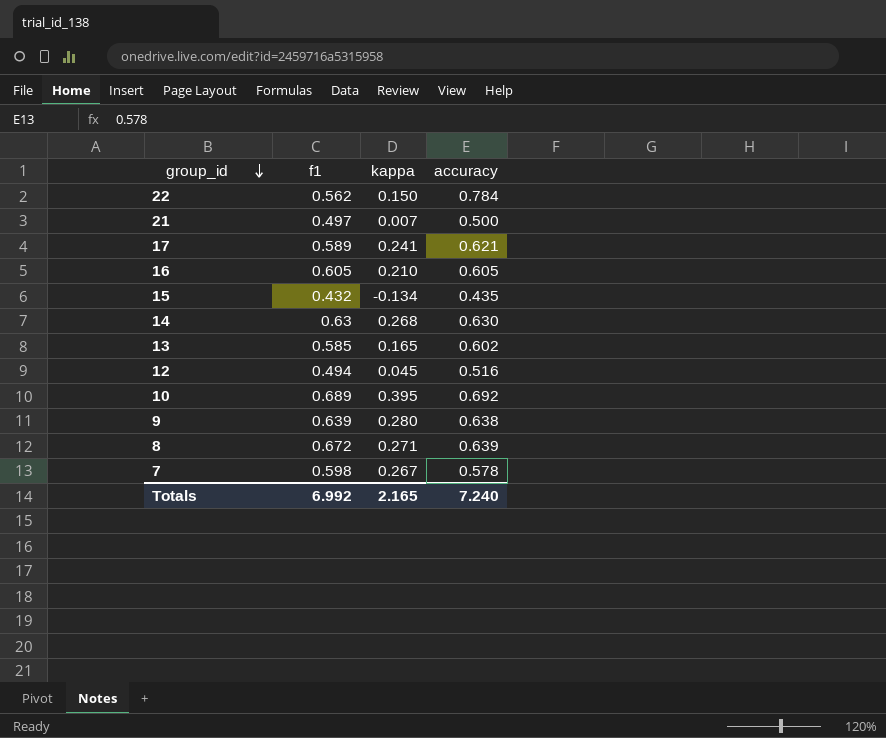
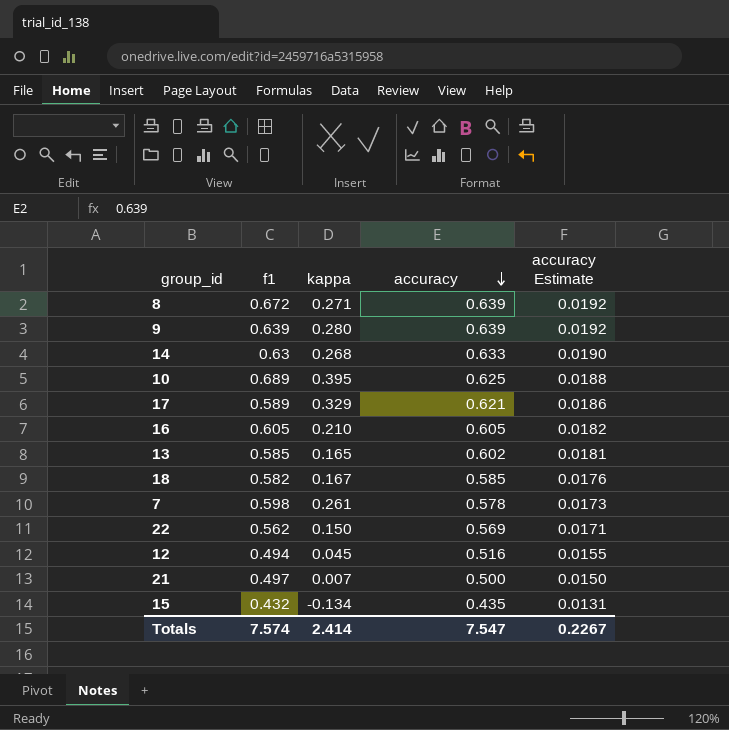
row order: group_id descending -> accuracy descending
column accuracy Estimate | formula: none -> [accuracy] * 0.03
9 | accuracy: 0.638 -> 0.639
14 | accuracy: 0.630 -> 0.633
10 | accuracy: 0.692 -> 0.625
17 | kappa: 0.241 -> 0.329
row 18: none -> 0.582 | 0.167 | 0.585 | 0.0176
7 | kappa: 0.267 -> 0.261
22 | accuracy: 0.784 -> 0.569
Totals | f1: 6.992 -> 7.574
Totals | kappa: 2.165 -> 2.414
Totals | accuracy: 7.240 -> 7.547

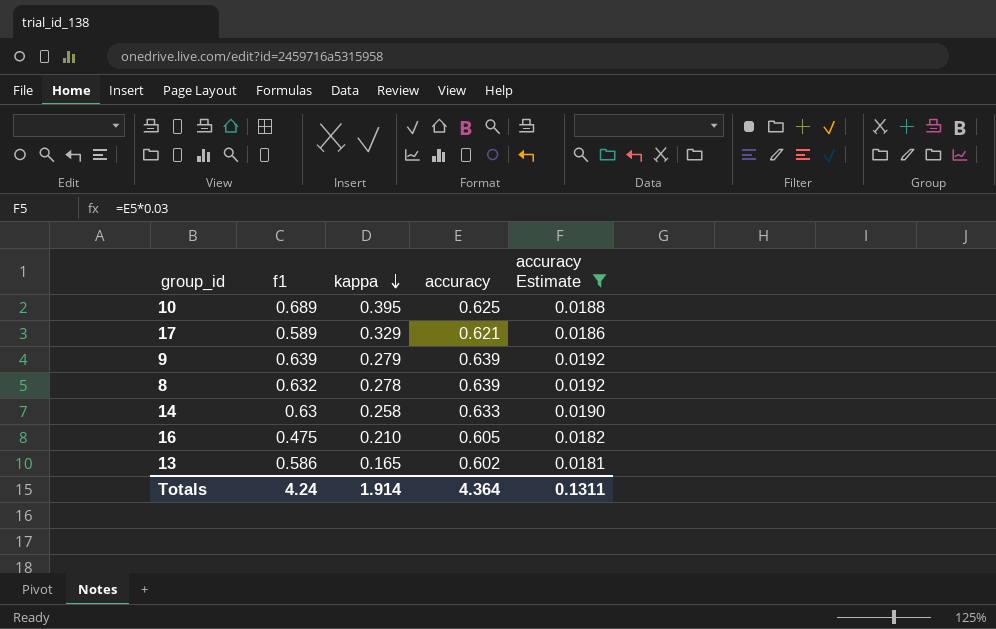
filter: none -> accuracy Estimate >= 0.0181
row order: accuracy descending -> kappa descending
9 | kappa: 0.280 -> 0.279
8 | f1: 0.672 -> 0.632
8 | kappa: 0.271 -> 0.278
14 | kappa: 0.268 -> 0.258
16 | f1: 0.605 -> 0.475
13 | f1: 0.585 -> 0.586
Totals | f1: 7.574 -> 4.24
Totals | kappa: 2.414 -> 1.914
Totals | accuracy: 7.547 -> 4.364
Totals | accuracy Estimate: 0.2267 -> 0.1311

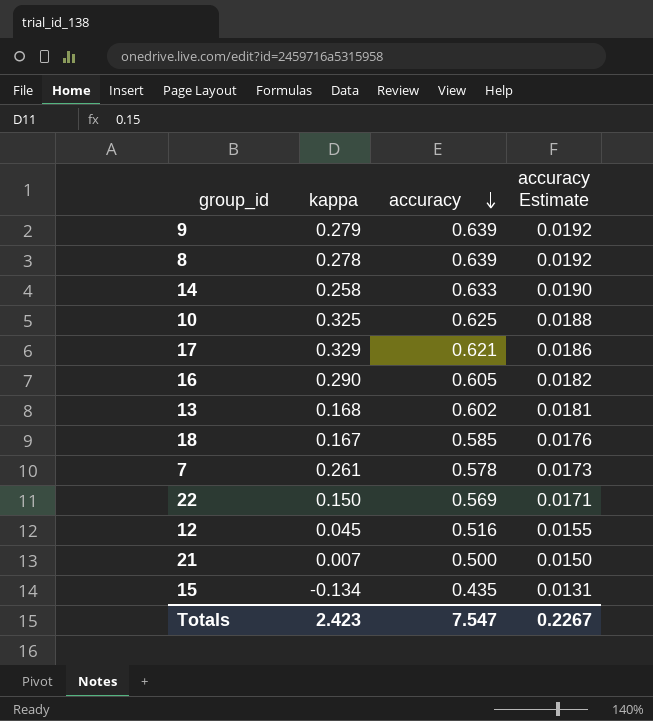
filter: accuracy Estimate >= 0.0181 -> none
row order: kappa descending -> accuracy descending
column f1 | position: 2 -> none
10 | kappa: 0.395 -> 0.325
16 | kappa: 0.210 -> 0.290
13 | kappa: 0.165 -> 0.168
Totals | kappa: 1.914 -> 2.423
Totals | accuracy: 4.364 -> 7.547
Totals | accuracy Estimate: 0.1311 -> 0.2267

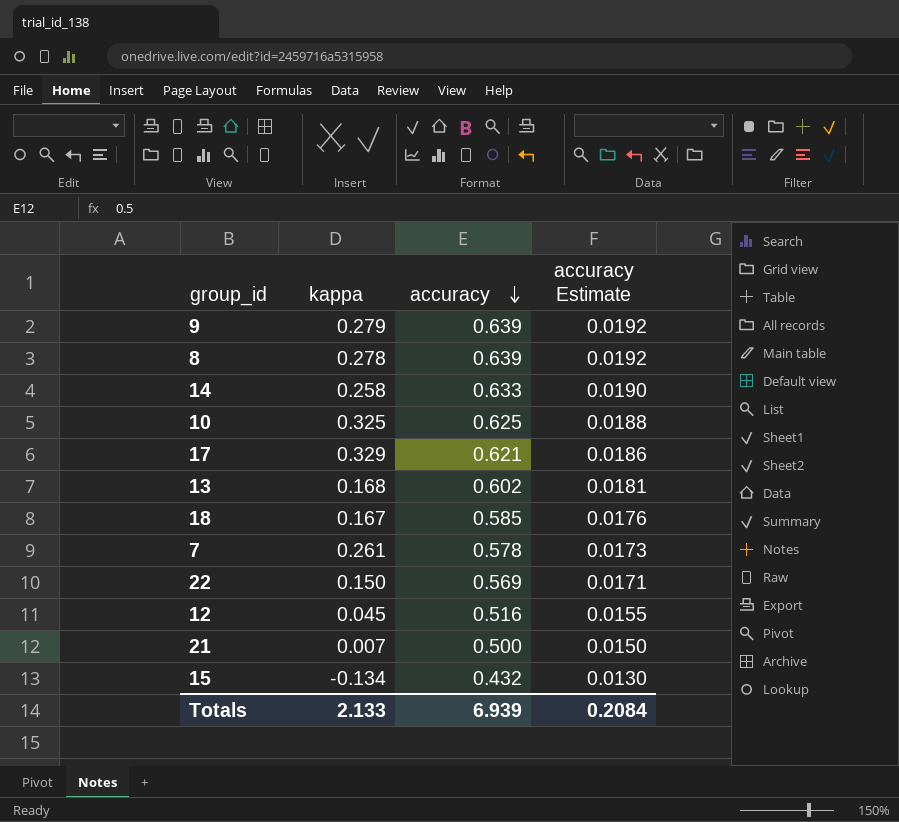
row 16: 0.290 | 0.605 | 0.0182 -> none
15 | accuracy: 0.435 -> 0.432
15 | accuracy Estimate: 0.0131 -> 0.0130
Totals | kappa: 2.423 -> 2.133
Totals | accuracy: 7.547 -> 6.939
Totals | accuracy Estimate: 0.2267 -> 0.2084

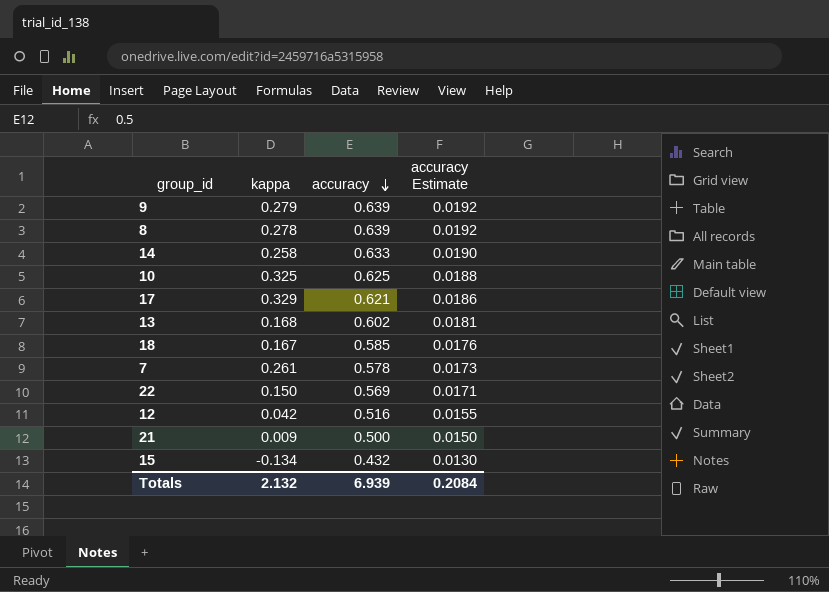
12 | kappa: 0.045 -> 0.042
21 | kappa: 0.007 -> 0.009
Totals | kappa: 2.133 -> 2.132

